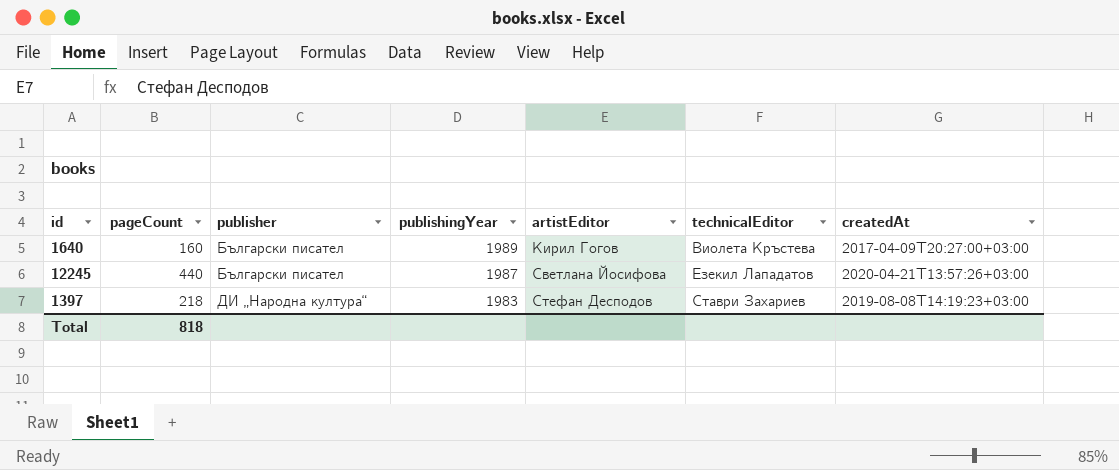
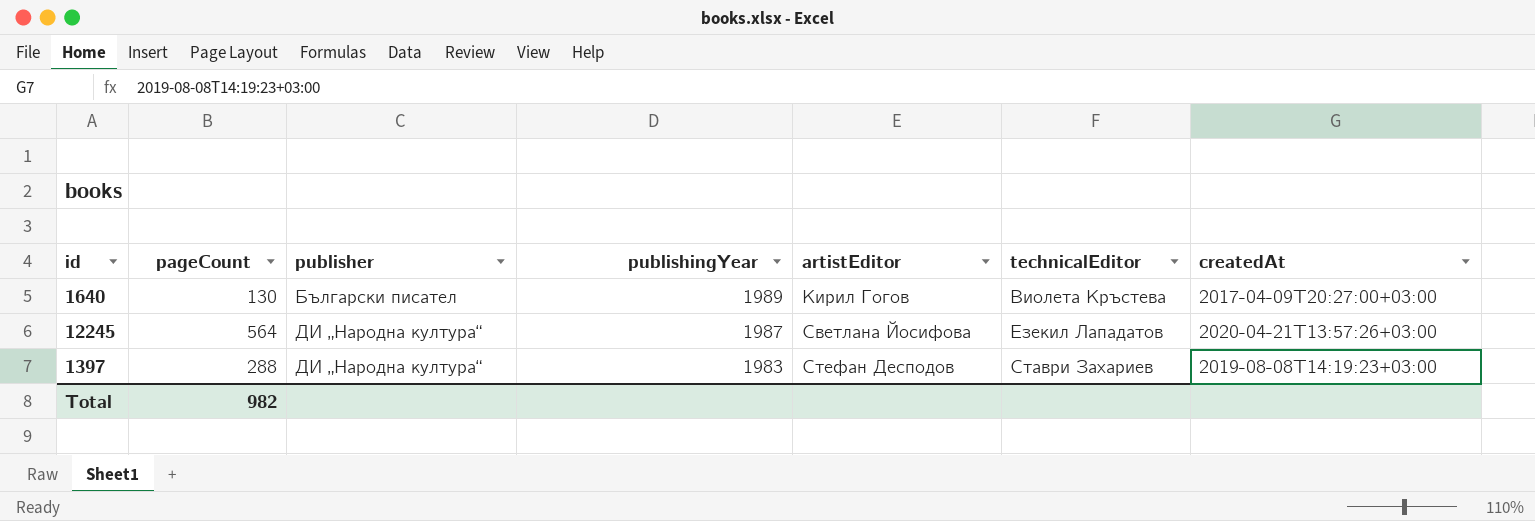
1640 | pageCount: 160 -> 130
12245 | pageCount: 440 -> 564
12245 | publisher: Български писател -> ДИ „Народна култура“
1397 | pageCount: 218 -> 288
Total | pageCount: 818 -> 982

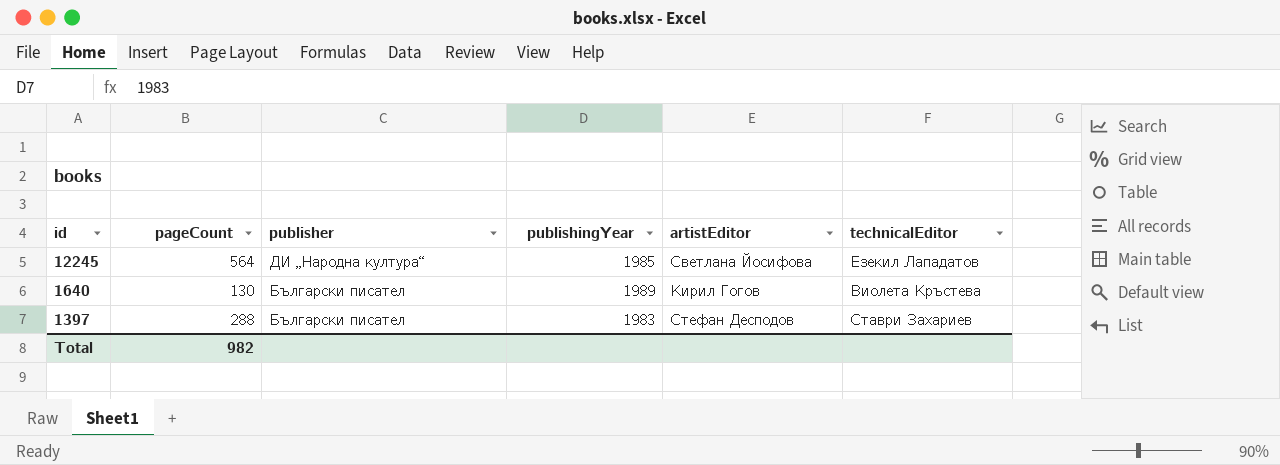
row order: publisher ascending -> id descending
column createdAt | position: 7 -> none
12245 | publishingYear: 1987 -> 1985
1397 | publisher: ДИ „Народна култура“ -> Български писател

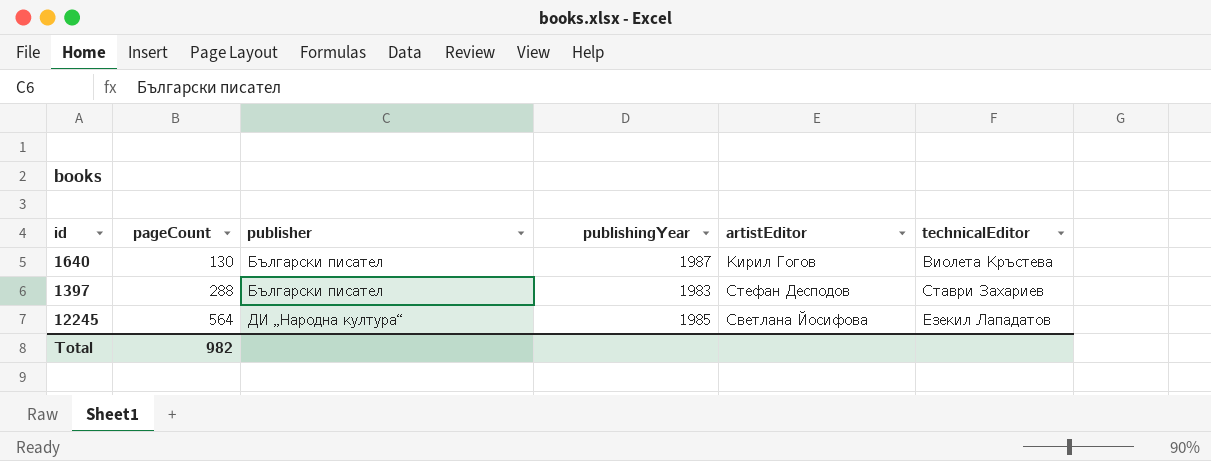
row order: id descending -> pageCount ascending
1640 | publishingYear: 1989 -> 1987

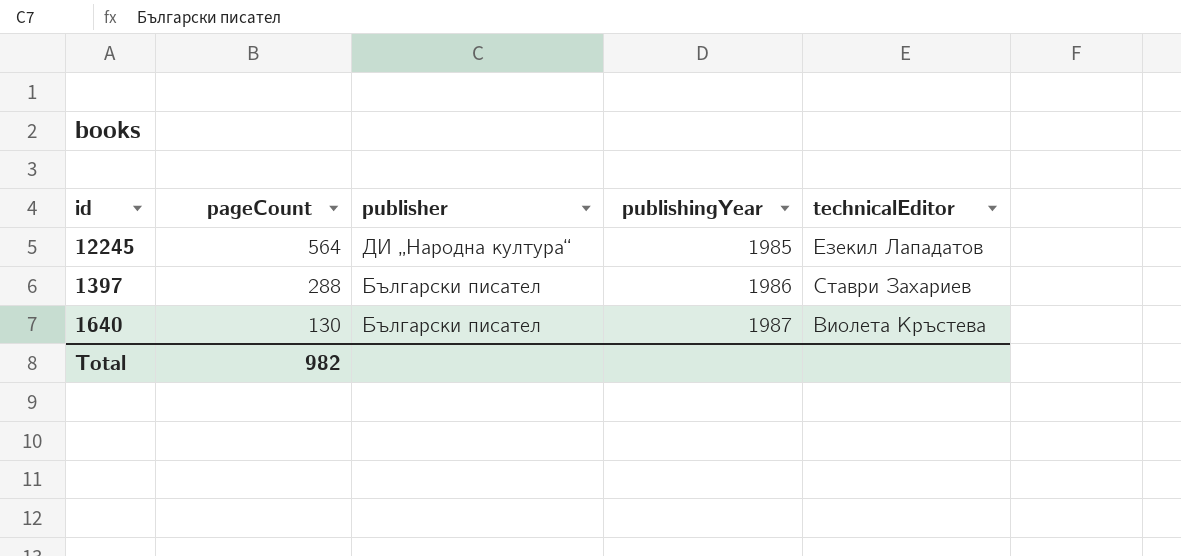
row order: pageCount ascending -> pageCount descending
column artistEditor | position: 5 -> none
1397 | publishingYear: 1983 -> 1986

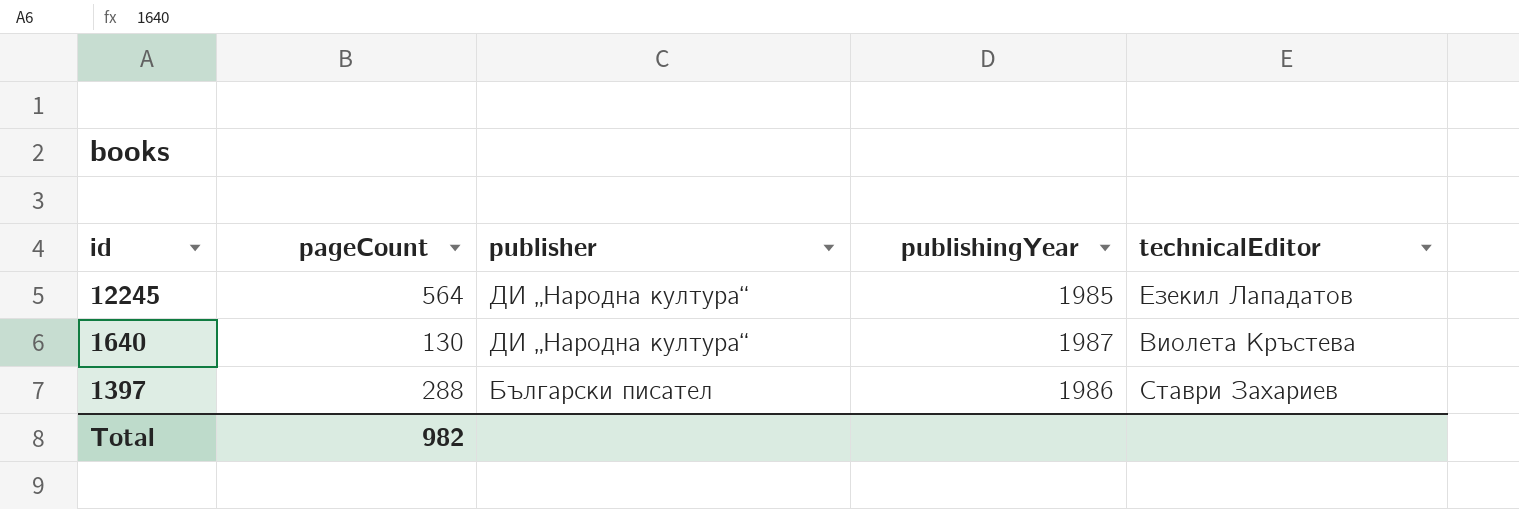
row order: pageCount descending -> id descending
1640 | publisher: Български писател -> ДИ „Народна култура“

